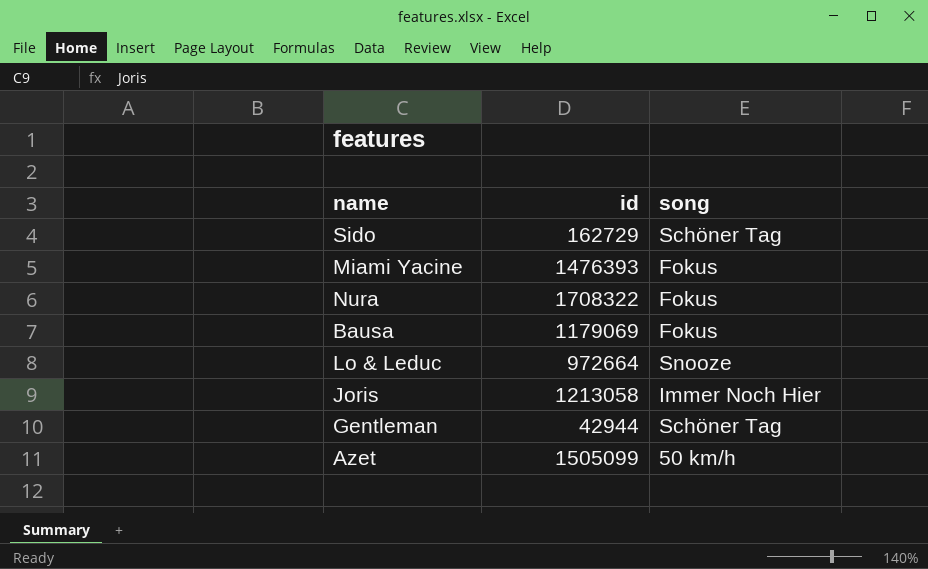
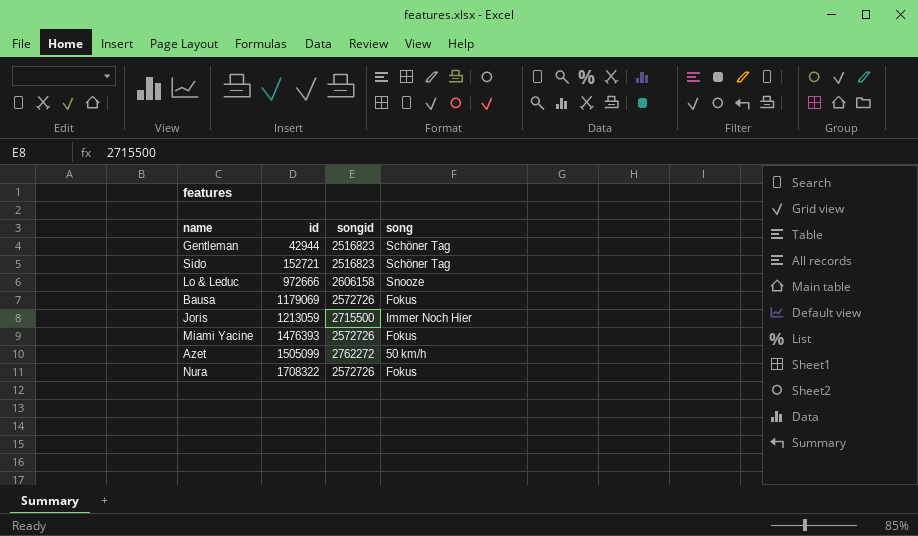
row order: none -> id ascending
column songid | position: none -> 3
Sido | id: 162729 -> 152721
Lo & Leduc | id: 972664 -> 972666
Joris | id: 1213058 -> 1213059

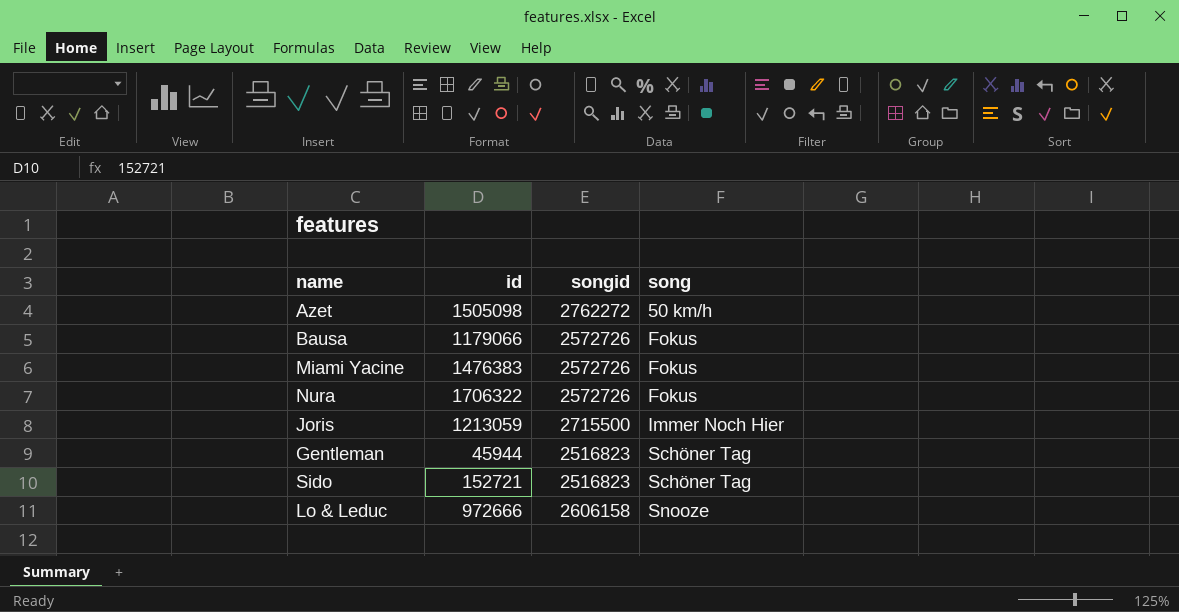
row order: id ascending -> song ascending
Azet | id: 1505099 -> 1505098
Bausa | id: 1179069 -> 1179066
Miami Yacine | id: 1476393 -> 1476383
Nura | id: 1708322 -> 1706322
Gentleman | id: 42944 -> 45944

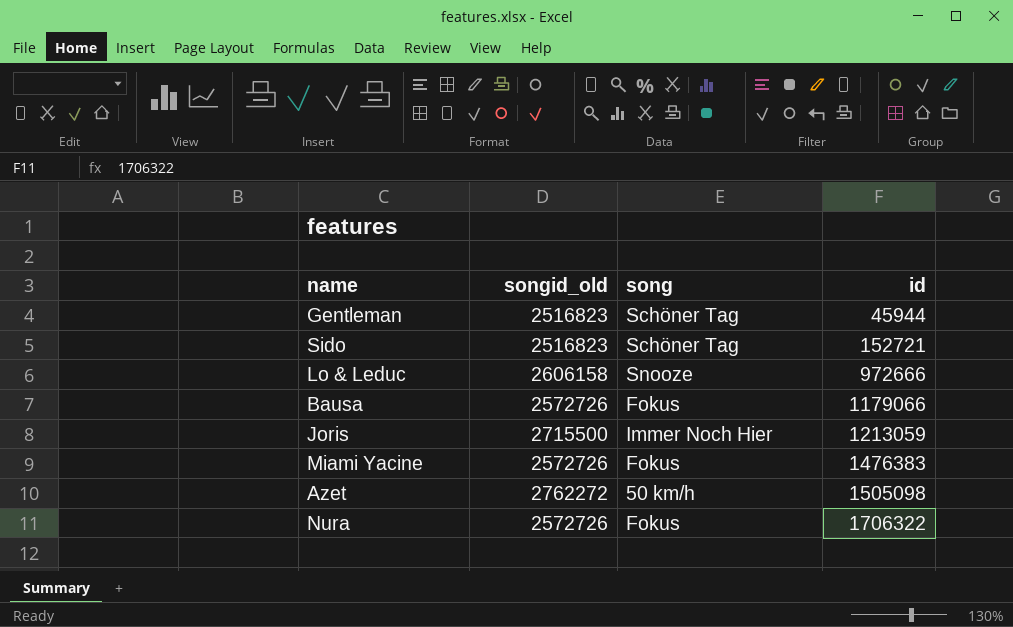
row order: song ascending -> id ascending
column name: songid -> songid_old
column id | position: 2 -> 4

